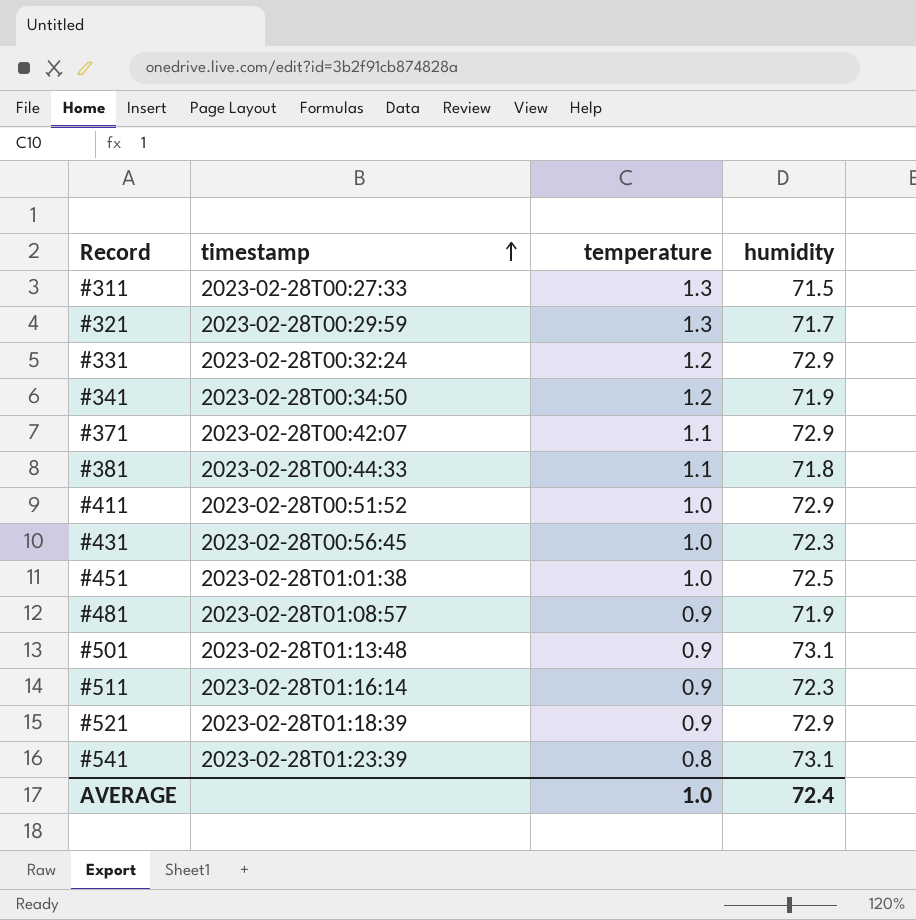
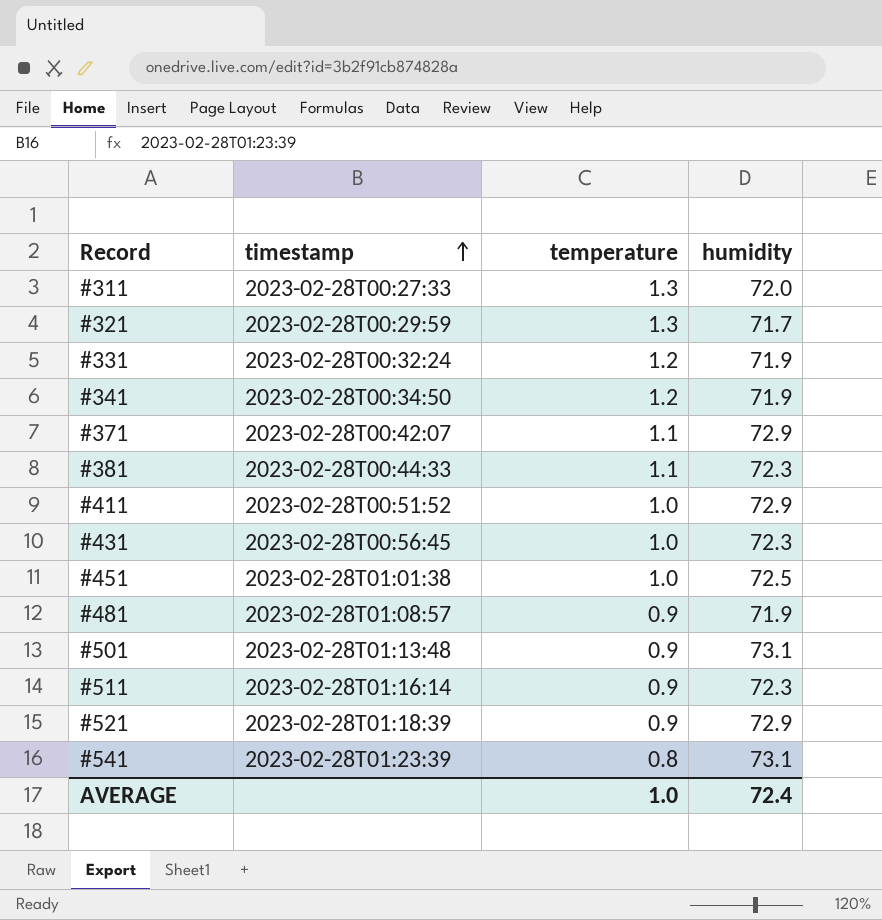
#311 | humidity: 71.5 -> 72.0
#331 | humidity: 72.9 -> 71.9
#381 | humidity: 71.8 -> 72.3

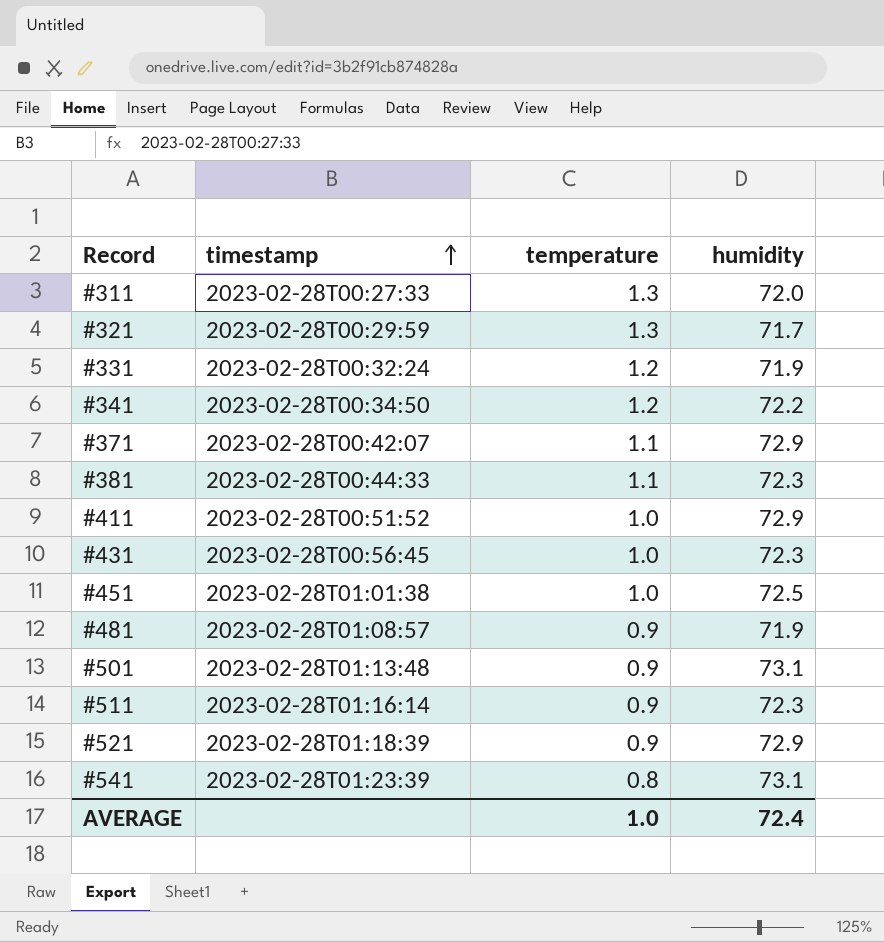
#341 | humidity: 71.9 -> 72.2

